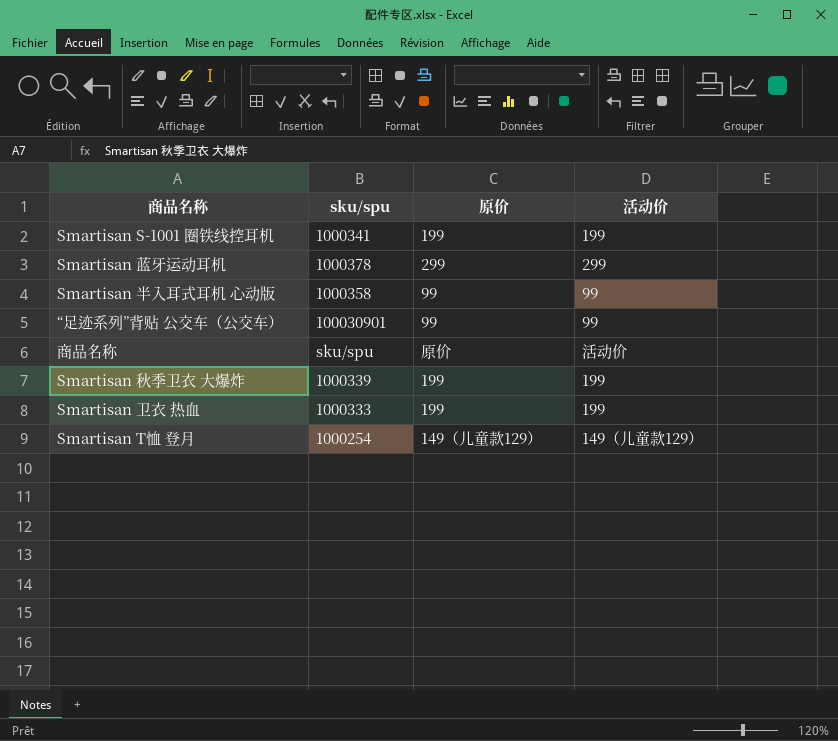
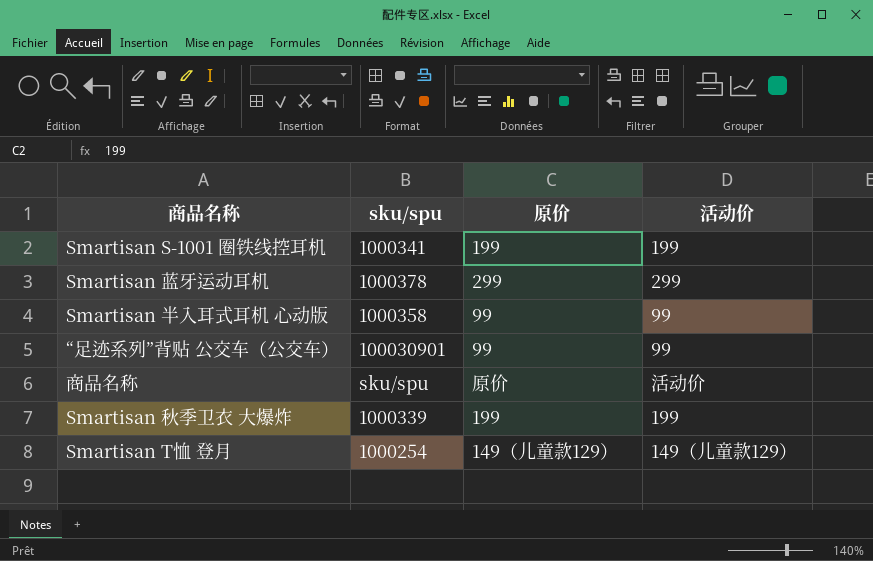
row Smartisan 卫衣 热血: 1000333 | 199 | 199 -> none

